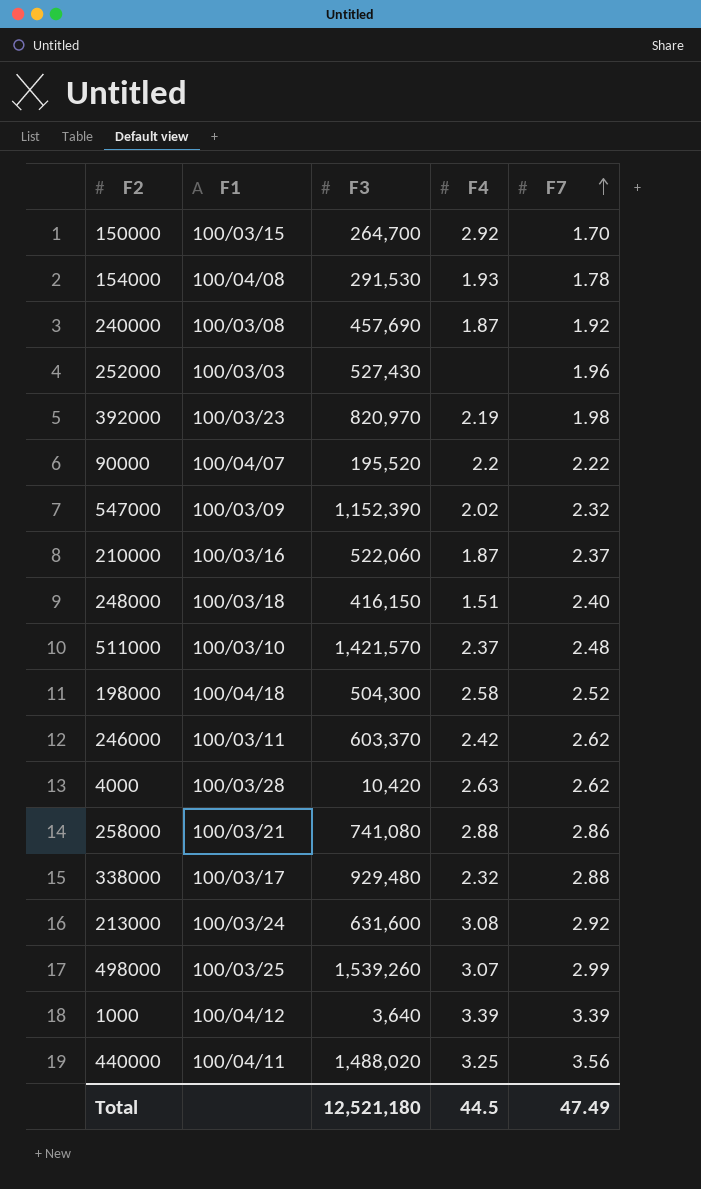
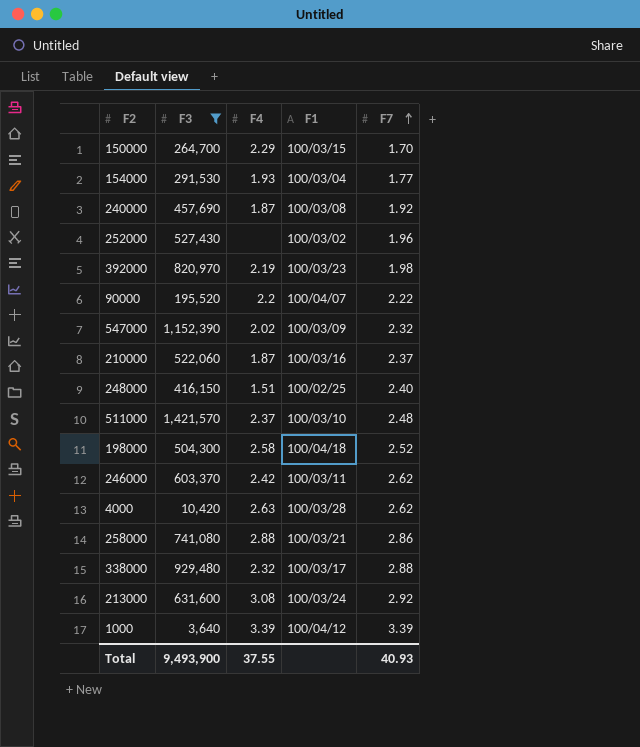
filter: none -> F3 <= 1,421,570
column F1 | position: 2 -> 4
150000 | F4: 2.92 -> 2.29
154000 | F1: 100/04/08 -> 100/03/04
154000 | F7: 1.78 -> 1.77
252000 | F1: 100/03/03 -> 100/03/02
248000 | F1: 100/03/18 -> 100/02/25
Total | F3: 12,521,180 -> 9,493,900
Total | F4: 44.5 -> 37.55
Total | F7: 47.49 -> 40.93

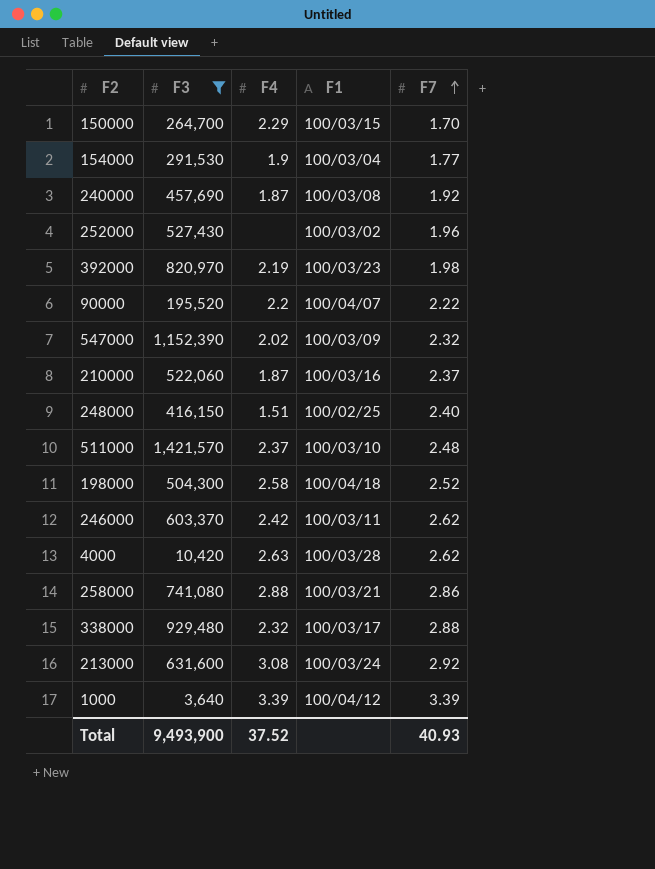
154000 | F4: 1.93 -> 1.9
Total | F4: 37.55 -> 37.52

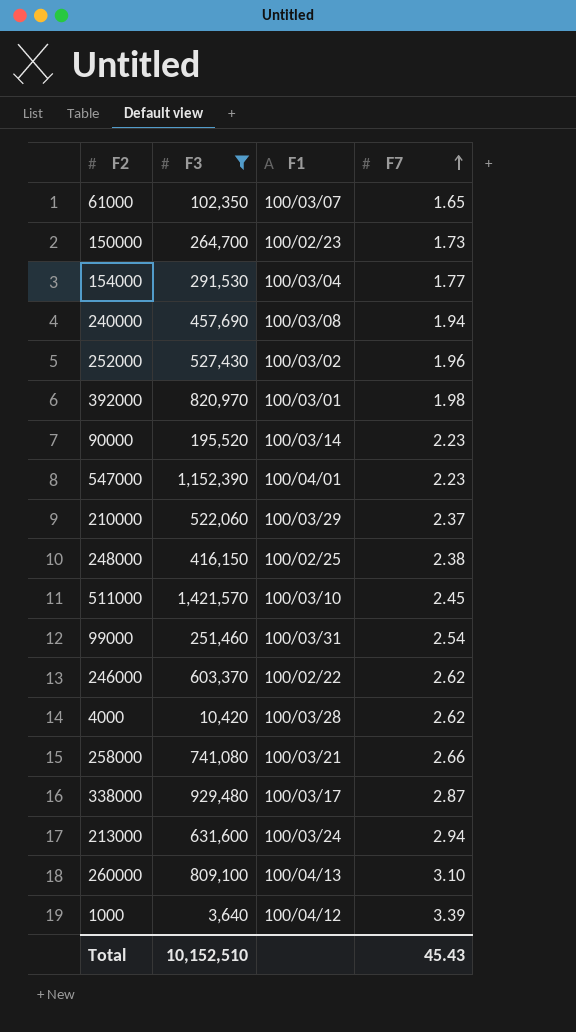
column F4 | position: 3 -> none
row 198000: 504,300 | 2.58 | 100/04/18 | 2.52 -> none
row 61000: none -> 102,350 | 100/03/07 | 1.65
150000 | F1: 100/03/15 -> 100/02/23
150000 | F7: 1.70 -> 1.73
240000 | F7: 1.92 -> 1.94
392000 | F1: 100/03/23 -> 100/03/01
90000 | F1: 100/04/07 -> 100/03/14
90000 | F7: 2.22 -> 2.23
547000 | F1: 100/03/09 -> 100/04/01
547000 | F7: 2.32 -> 2.23
210000 | F1: 100/03/16 -> 100/03/29
248000 | F7: 2.40 -> 2.38
511000 | F7: 2.48 -> 2.45
row 99000: none -> 251,460 | 100/03/31 | 2.54
246000 | F1: 100/03/11 -> 100/02/22
258000 | F7: 2.86 -> 2.66
338000 | F7: 2.88 -> 2.87
213000 | F7: 2.92 -> 2.94
row 260000: none -> 809,100 | 100/04/13 | 3.10
Total | F3: 9,493,900 -> 10,152,510
Total | F7: 40.93 -> 45.43

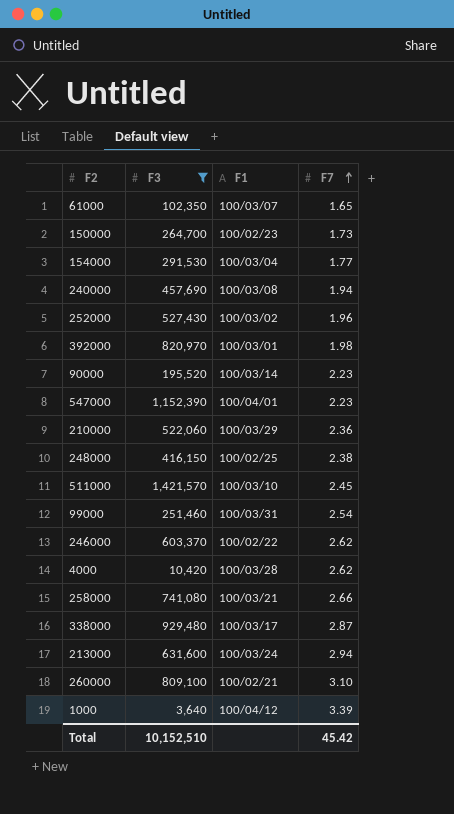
210000 | F7: 2.37 -> 2.36
260000 | F1: 100/04/13 -> 100/02/21
Total | F7: 45.43 -> 45.42

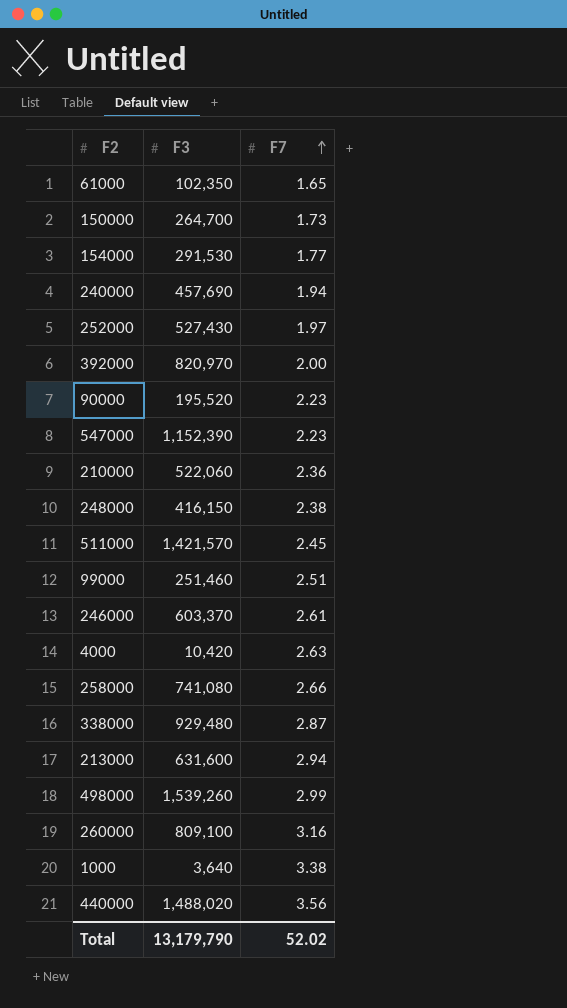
filter: F3 <= 1,421,570 -> none
column F1 | position: 3 -> none
252000 | F7: 1.96 -> 1.97
392000 | F7: 1.98 -> 2.00
99000 | F7: 2.54 -> 2.51
246000 | F7: 2.62 -> 2.61
4000 | F7: 2.62 -> 2.63
260000 | F7: 3.10 -> 3.16
1000 | F7: 3.39 -> 3.38
Total | F3: 10,152,510 -> 13,179,790
Total | F7: 45.42 -> 52.02

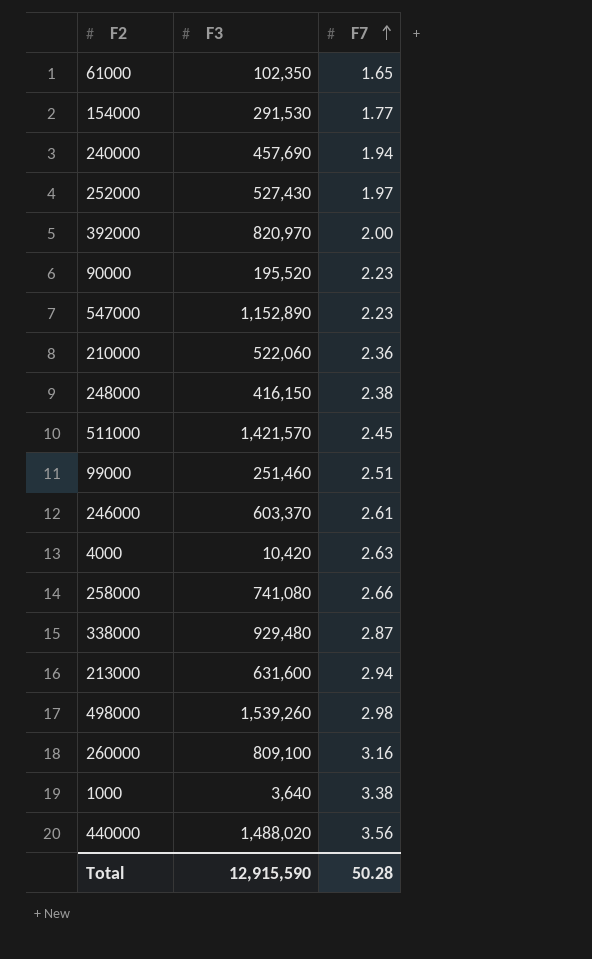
row 150000: 264,700 | 1.73 -> none
547000 | F3: 1,152,390 -> 1,152,890
498000 | F7: 2.99 -> 2.98
Total | F3: 13,179,790 -> 12,915,590
Total | F7: 52.02 -> 50.28

